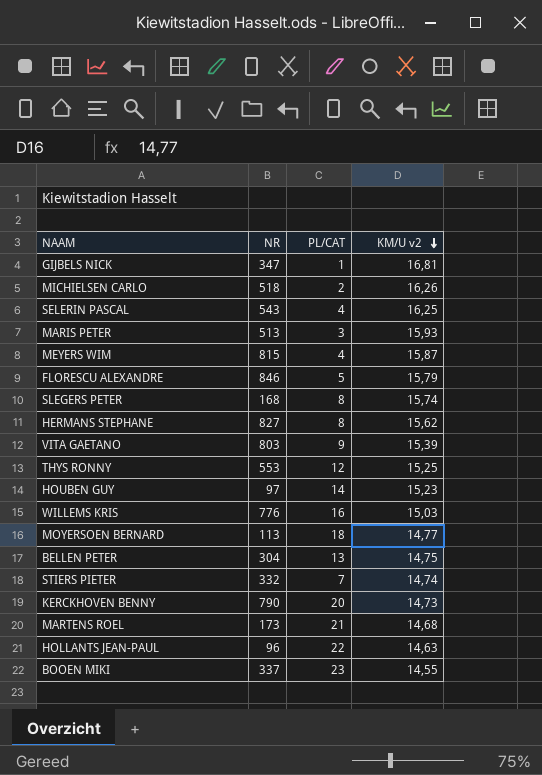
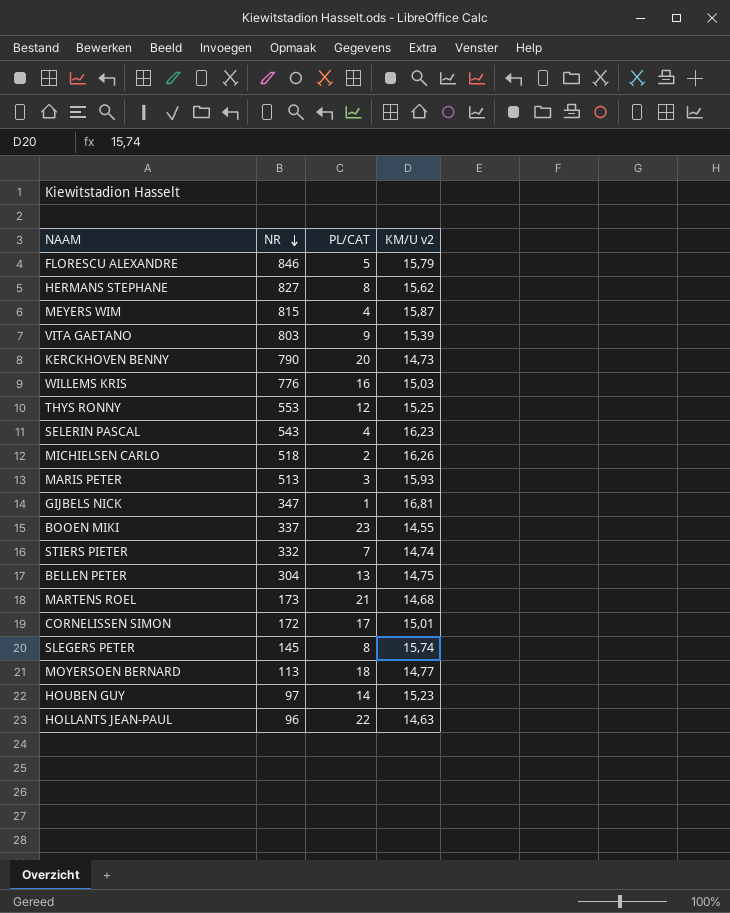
row order: KM/U v2 descending -> NR descending
SELERIN PASCAL | KM/U v2: 16,25 -> 16,23
row CORNELISSEN SIMON: none -> 172 | 17 | 15,01
SLEGERS PETER | NR: 168 -> 145

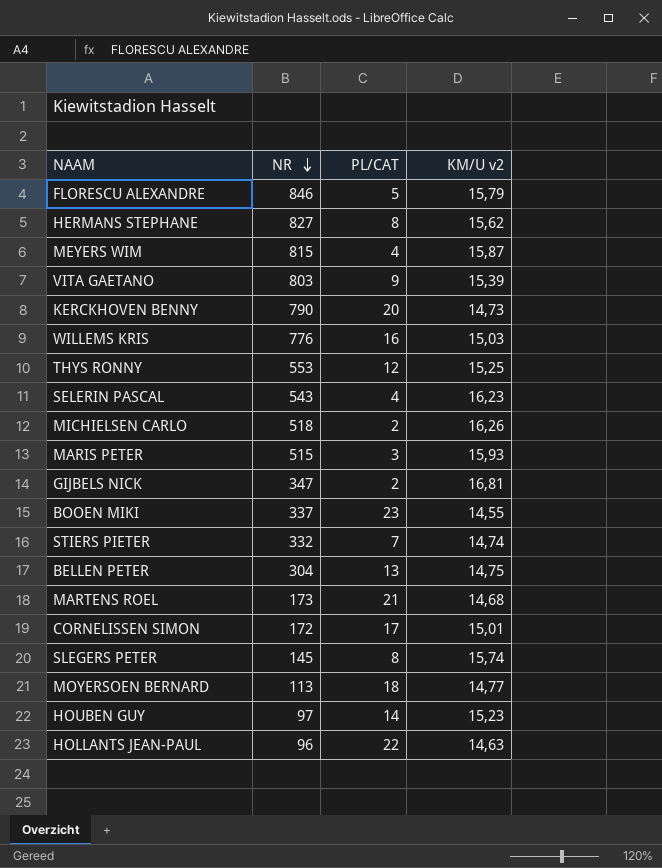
MARIS PETER | NR: 513 -> 515
GIJBELS NICK | PL/CAT: 1 -> 2

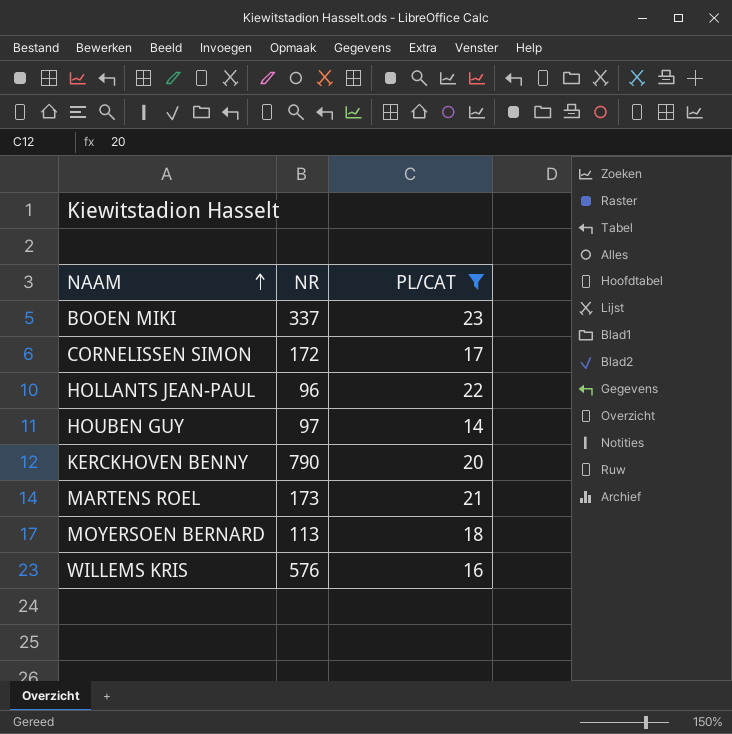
filter: none -> PL/CAT >= 14
row order: NR descending -> NAAM ascending
column KM/U v2 | position: 4 -> none
WILLEMS KRIS | NR: 776 -> 576

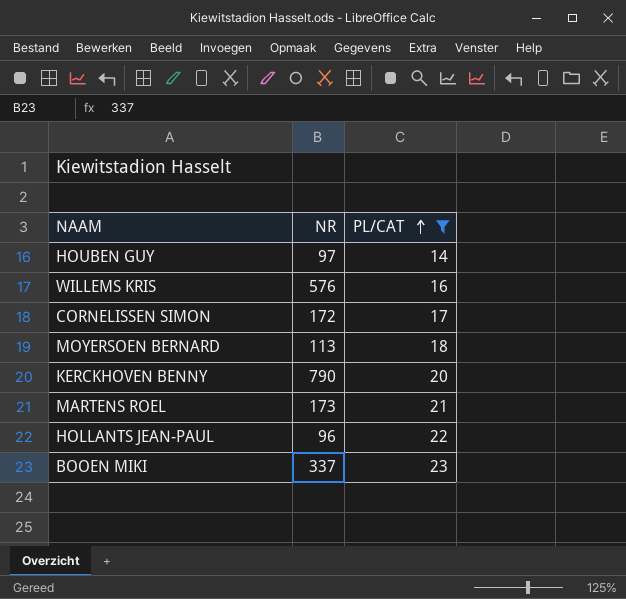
row order: NAAM ascending -> PL/CAT ascending

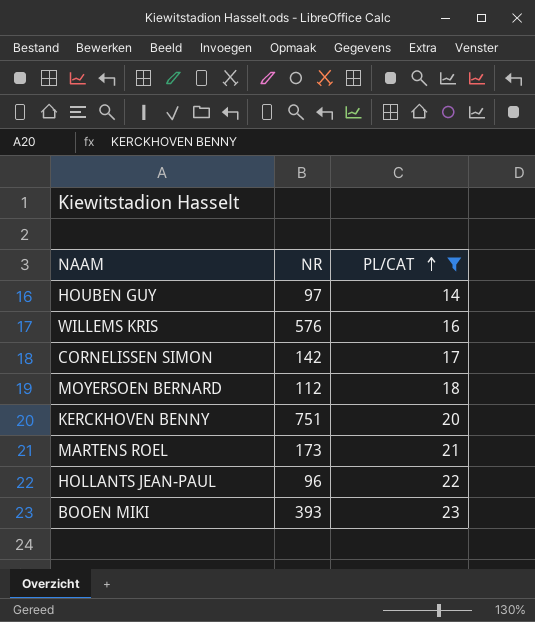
CORNELISSEN SIMON | NR: 172 -> 142
MOYERSOEN BERNARD | NR: 113 -> 112
KERCKHOVEN BENNY | NR: 790 -> 751
BOOEN MIKI | NR: 337 -> 393

